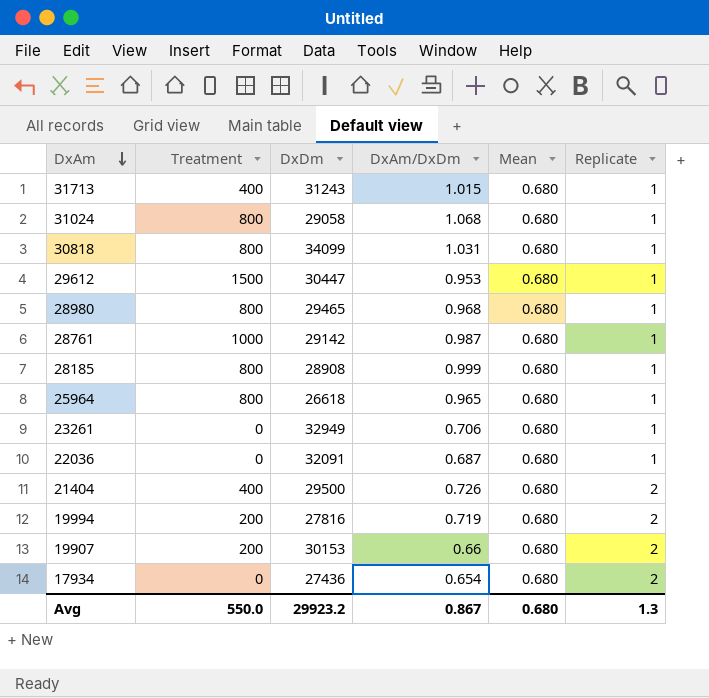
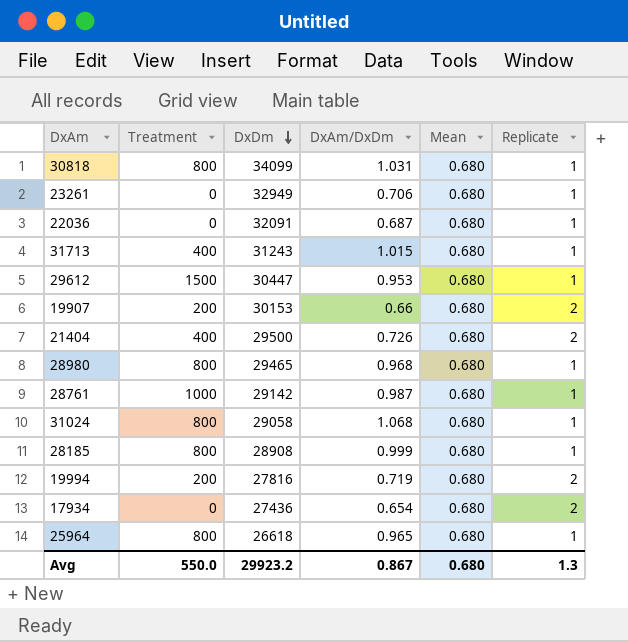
row order: DxAm descending -> DxDm descending

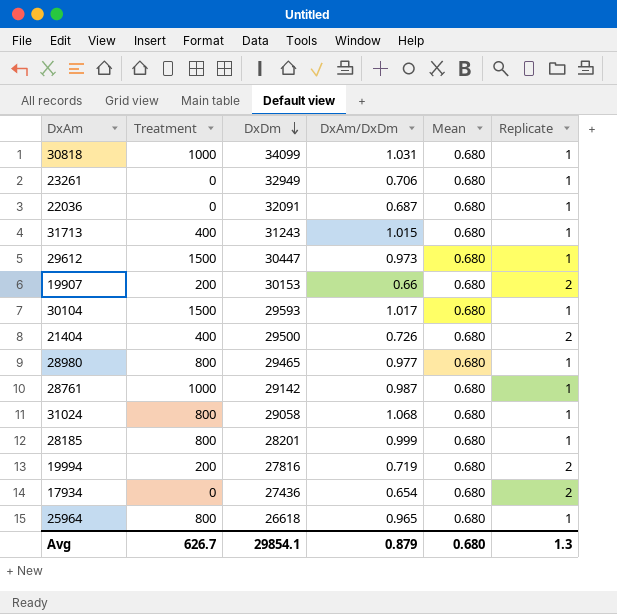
30818 | Treatment: 800 -> 1000
29612 | DxAm/DxDm: 0.953 -> 0.973
row 30104: none -> 1500 | 29593 | 1.017 | 0.680 | 1
28980 | DxAm/DxDm: 0.968 -> 0.977
28185 | DxDm: 28908 -> 28201
Avg | Treatment: 550.0 -> 626.7
Avg | DxDm: 29923.2 -> 29854.1
Avg | DxAm/DxDm: 0.867 -> 0.879

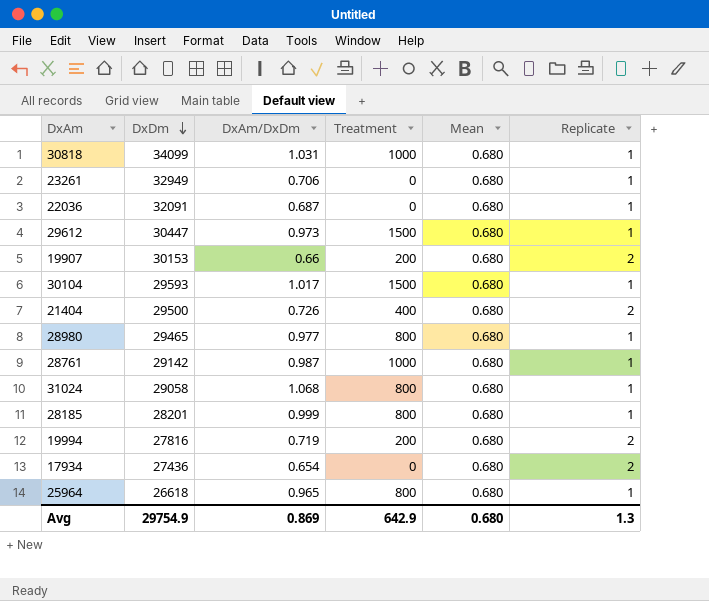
column Treatment | position: 2 -> 4
row 31713: 400 | 31243 | 1.015 | 0.680 | 1 -> none
Avg | DxDm: 29854.1 -> 29754.9
Avg | DxAm/DxDm: 0.879 -> 0.869
Avg | Treatment: 626.7 -> 642.9

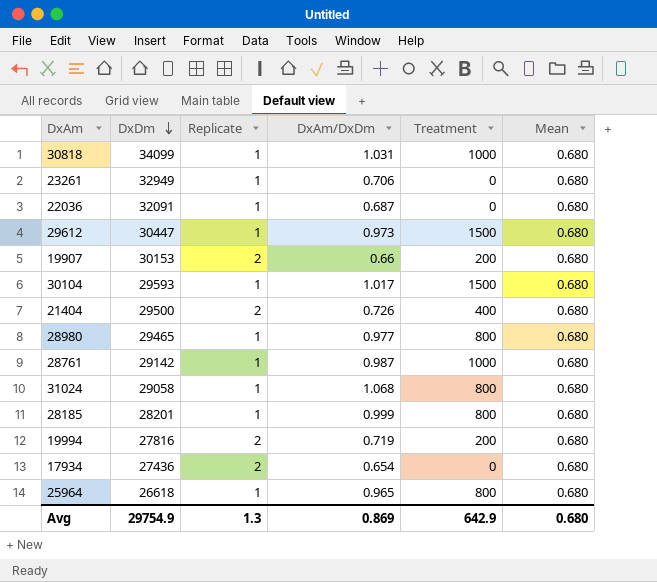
column Replicate | position: 6 -> 3

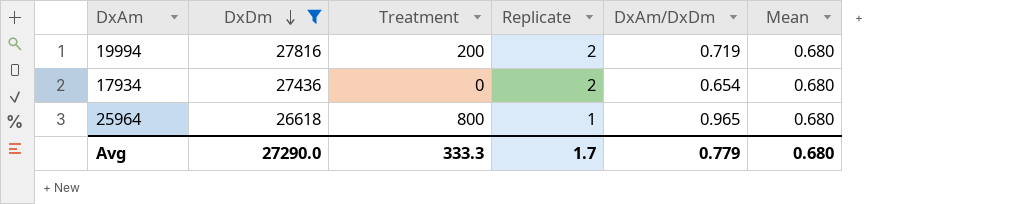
filter: none -> DxDm <= 27816
column Treatment | position: 5 -> 3
Avg | DxDm: 29754.9 -> 27290.0
Avg | Treatment: 642.9 -> 333.3
Avg | Replicate: 1.3 -> 1.7
Avg | DxAm/DxDm: 0.869 -> 0.779

